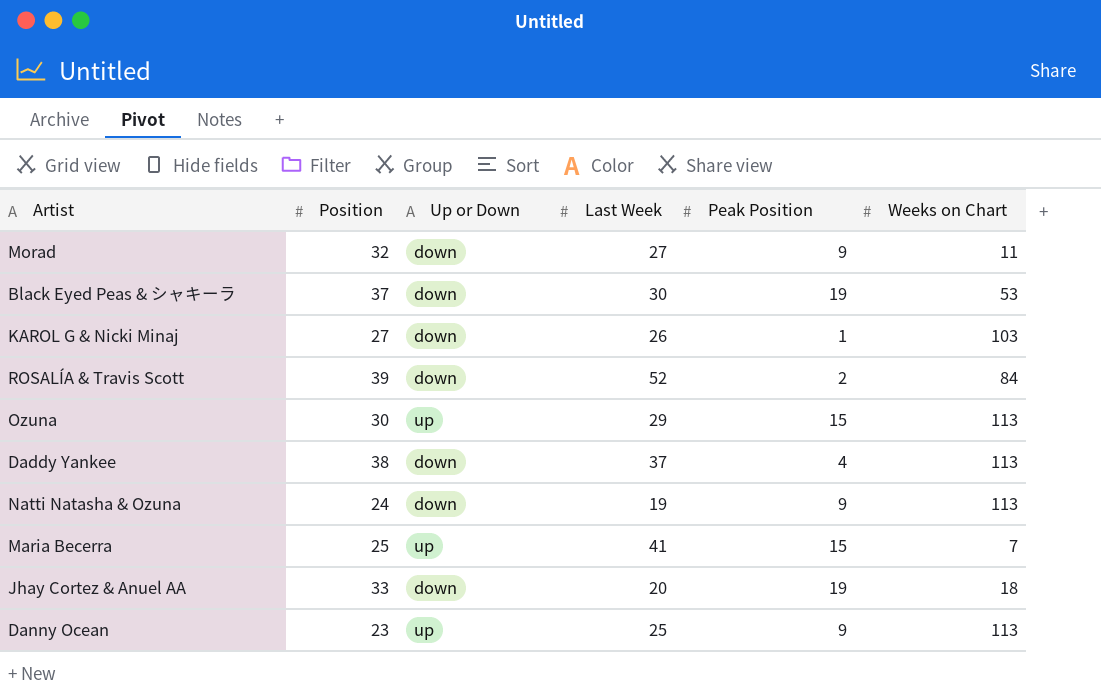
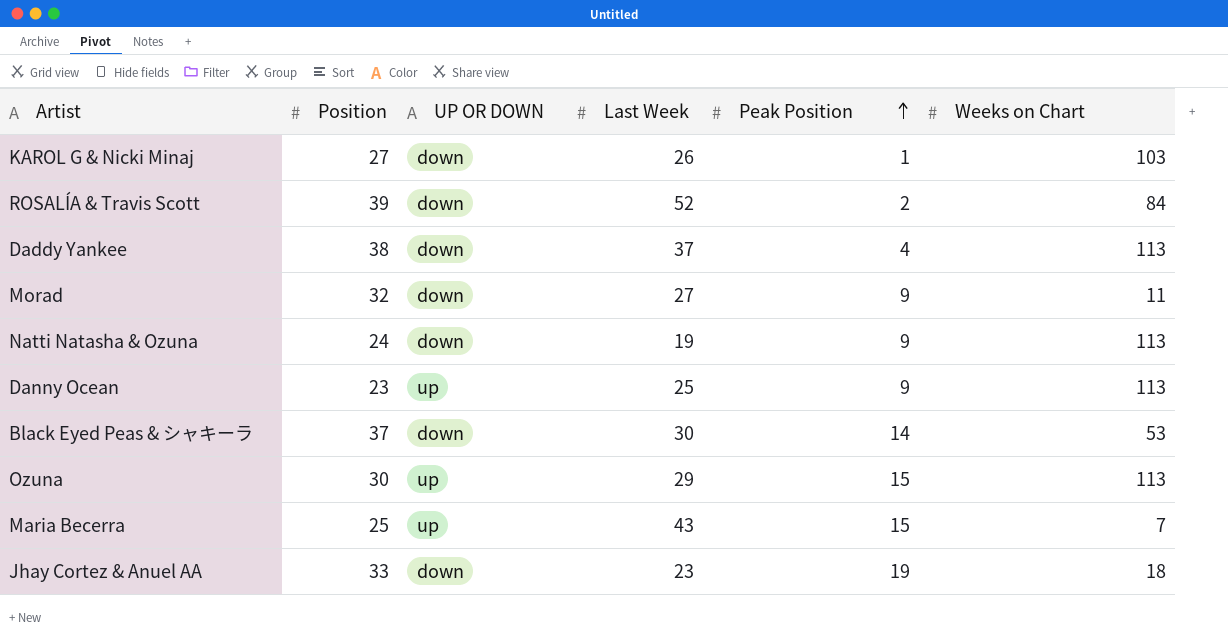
row order: none -> Peak Position ascending
column name: Up or Down -> UP OR DOWN
Black Eyed Peas & シャキーラ | Peak Position: 19 -> 14
Maria Becerra | Last Week: 41 -> 43
Jhay Cortez & Anuel AA | Last Week: 20 -> 23

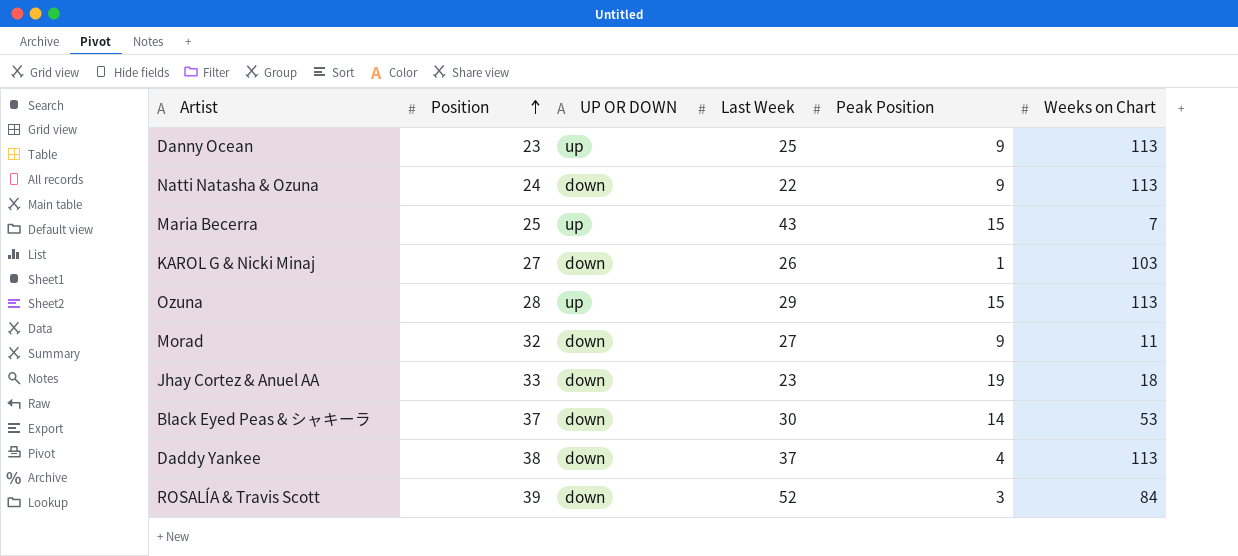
row order: Peak Position ascending -> Position ascending
Natti Natasha & Ozuna | Last Week: 19 -> 22
Ozuna | Position: 30 -> 28
ROSALÍA & Travis Scott | Peak Position: 2 -> 3

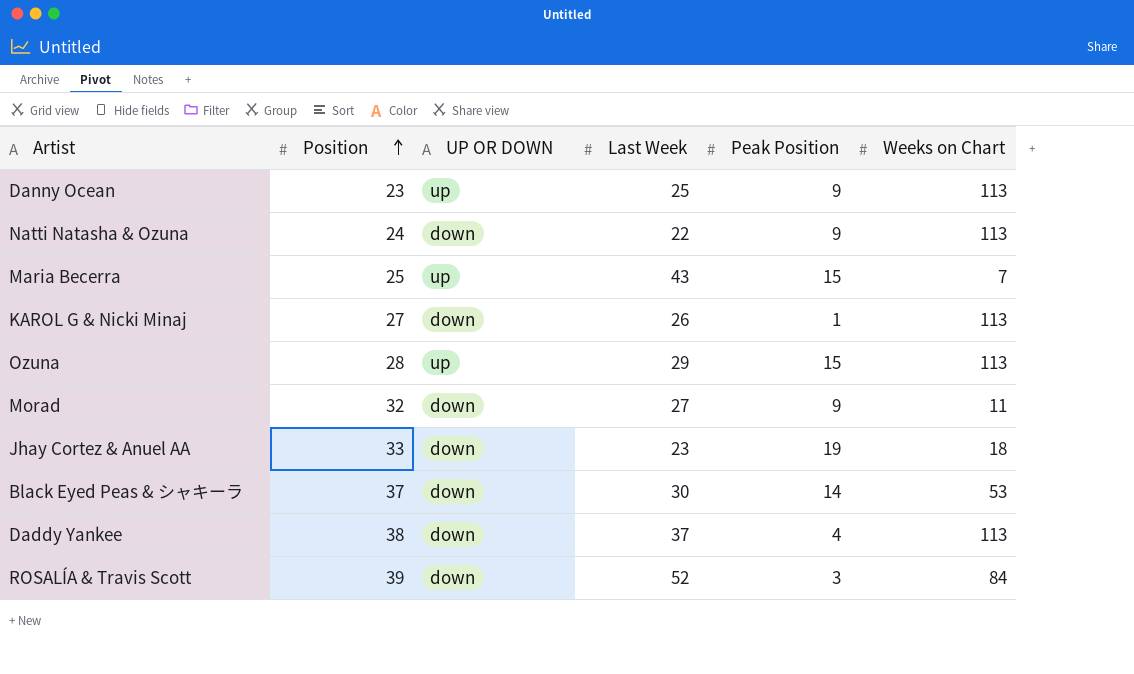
KAROL G & Nicki Minaj | Weeks on Chart: 103 -> 113

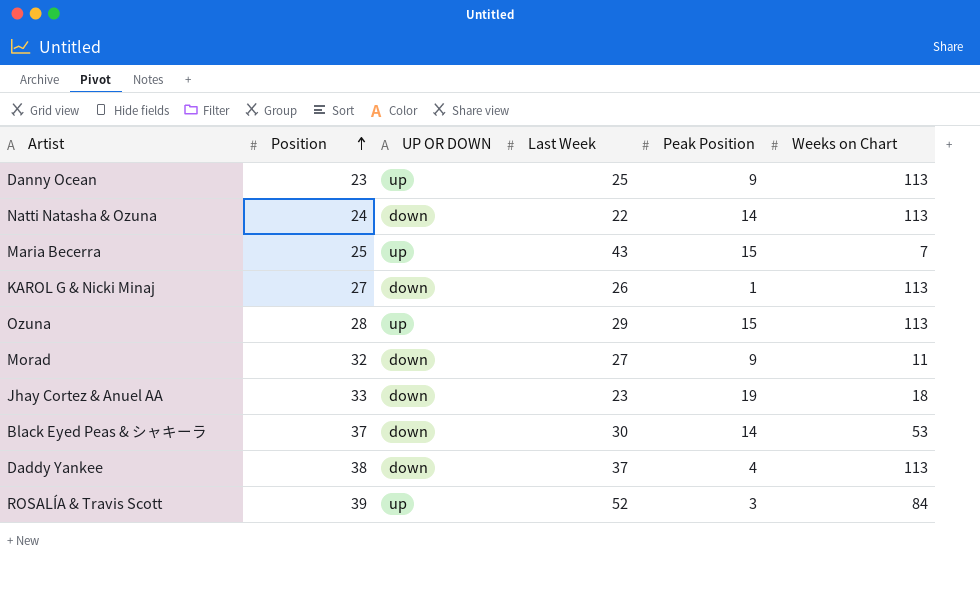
Natti Natasha & Ozuna | Peak Position: 9 -> 14
ROSALÍA & Travis Scott | UP OR DOWN: down -> up

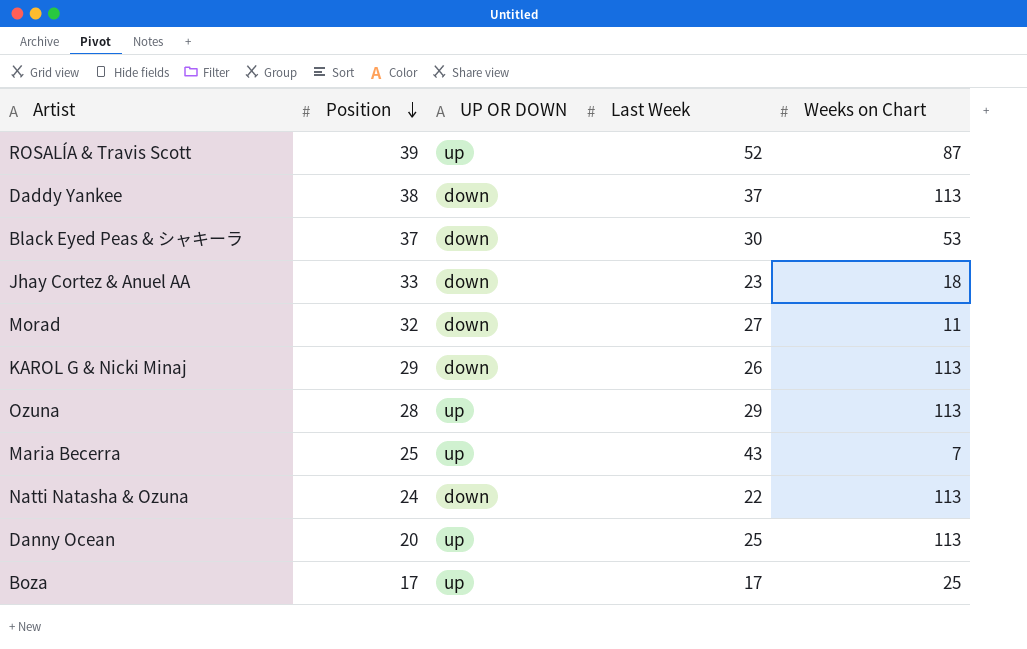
row order: Position ascending -> Position descending
column Peak Position | position: 5 -> none
ROSALÍA & Travis Scott | Weeks on Chart: 84 -> 87
KAROL G & Nicki Minaj | Position: 27 -> 29
Danny Ocean | Position: 23 -> 20
row Boza: none -> 17 | up | 17 | 25

